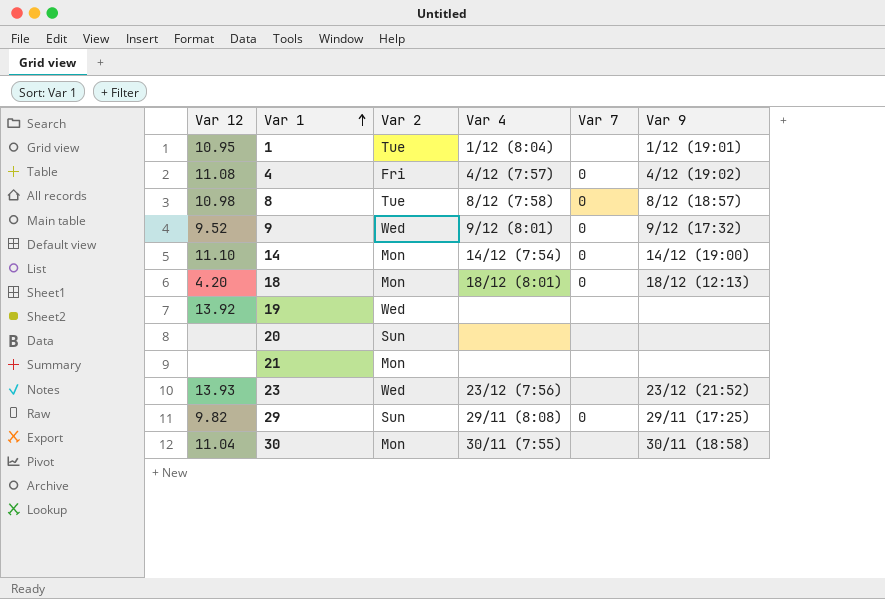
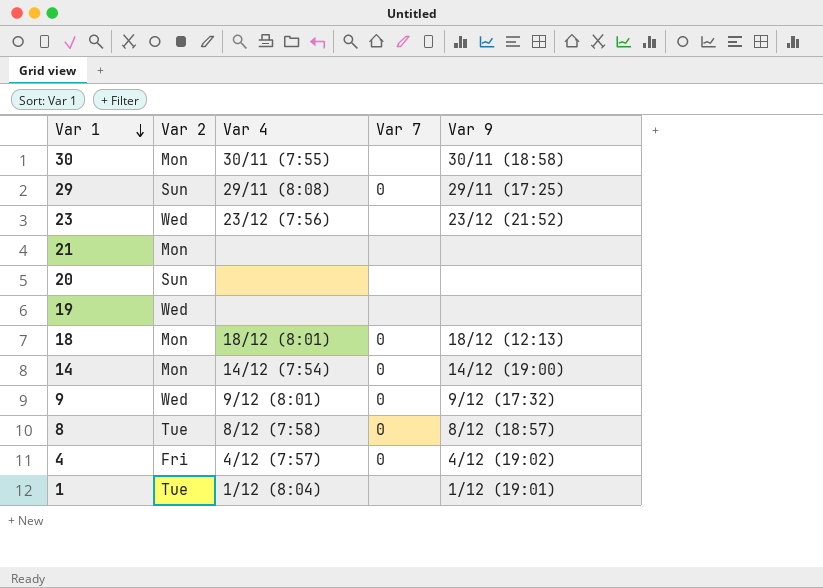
row order: Var 1 ascending -> Var 1 descending
column Var 12 | position: 1 -> none

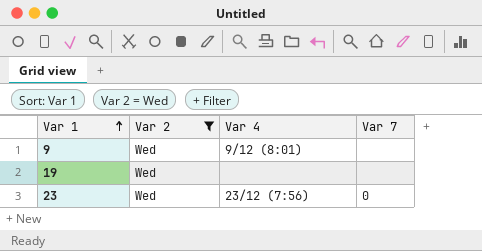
filter: none -> Var 2 = Wed
row order: Var 1 descending -> Var 1 ascending
column Var 9 | position: 5 -> none
9 | Var 7: 0 -> none
23 | Var 7: none -> 0

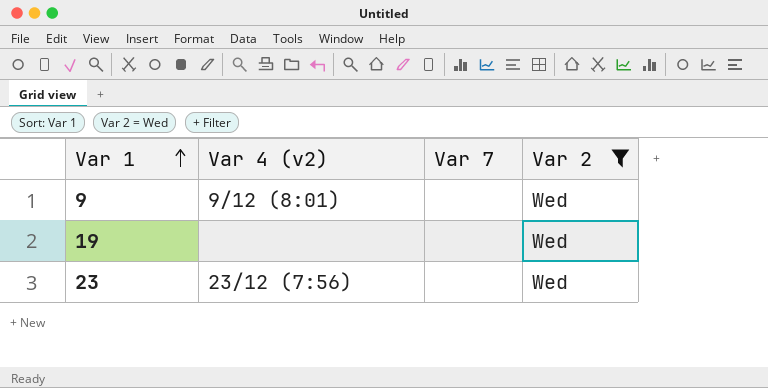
column name: Var 4 -> Var 4 (v2)
column Var 2 | position: 2 -> 4
23 | Var 7: 0 -> none

